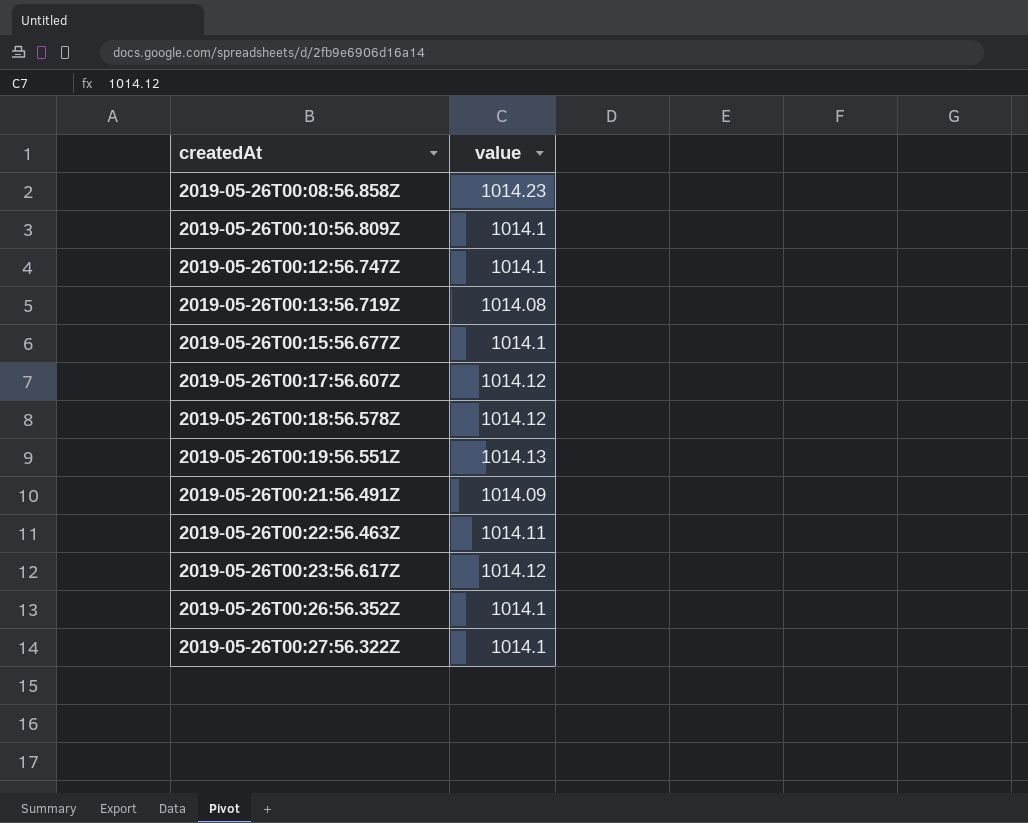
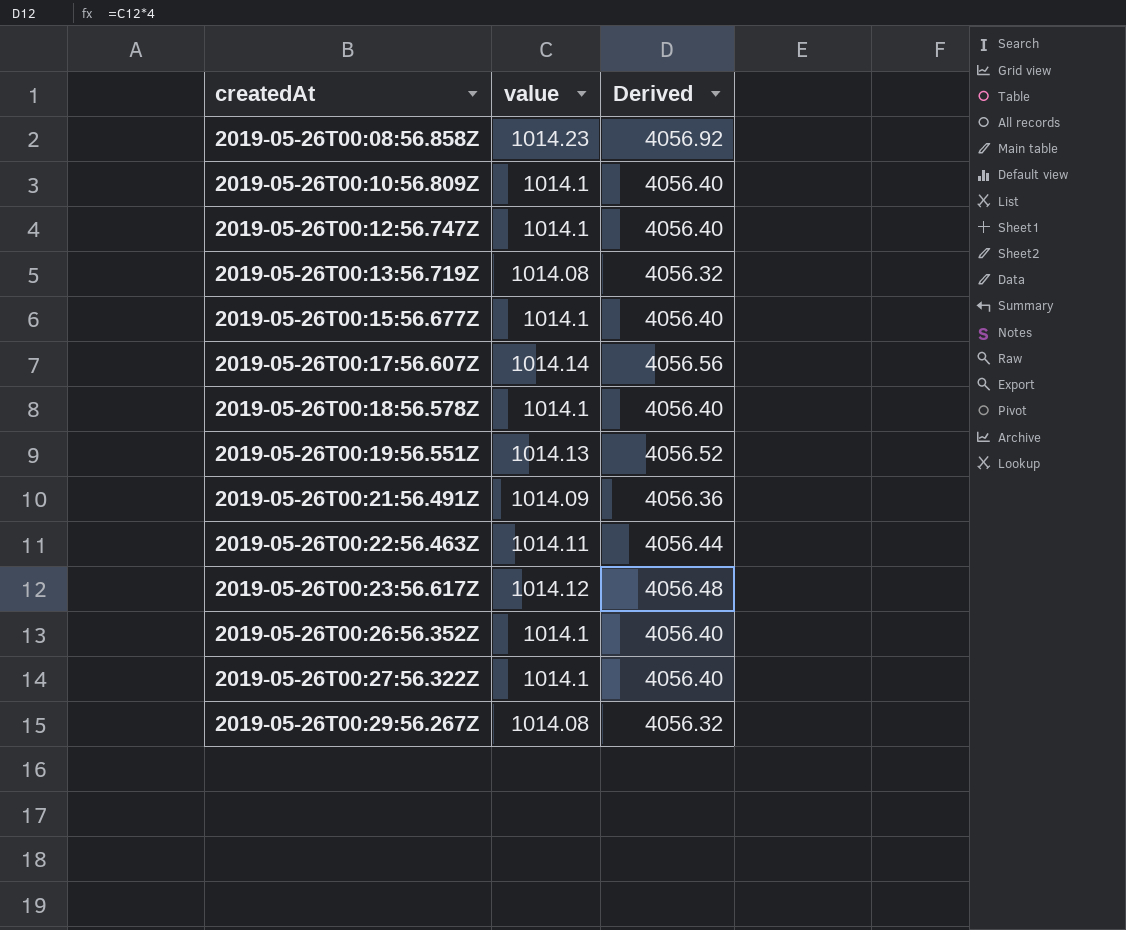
column Derived | formula: none -> [value] * 4
2019-05-26T00:17:56.607Z | value: 1014.12 -> 1014.14
2019-05-26T00:18:56.578Z | value: 1014.12 -> 1014.1
row 2019-05-26T00:29:56.267Z: none -> 1014.08 | 4056.32

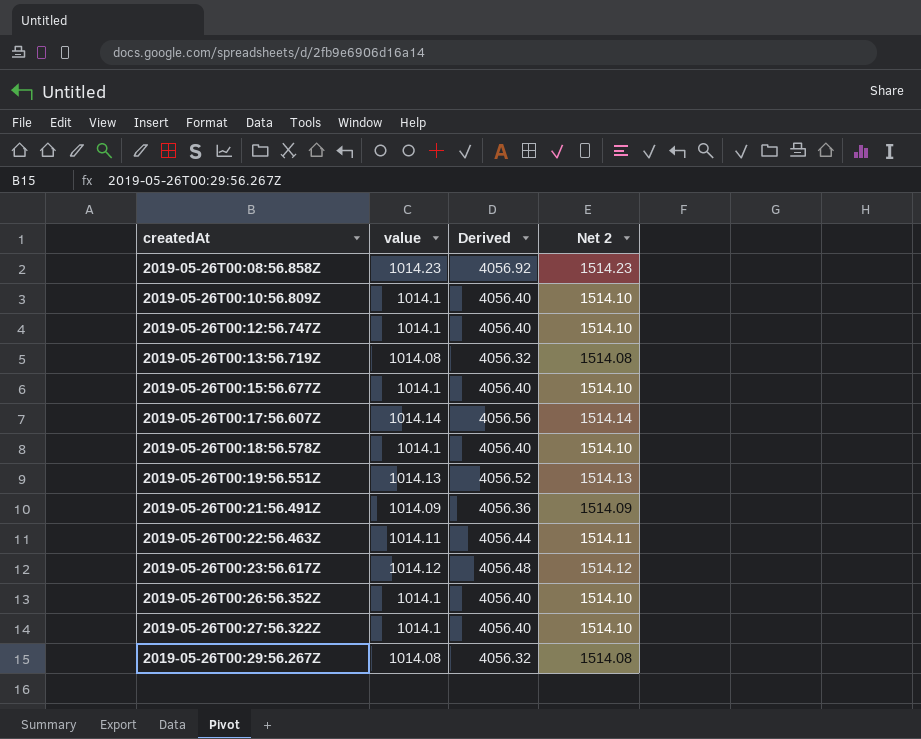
column Net 2 | formula: none -> [value] + 500

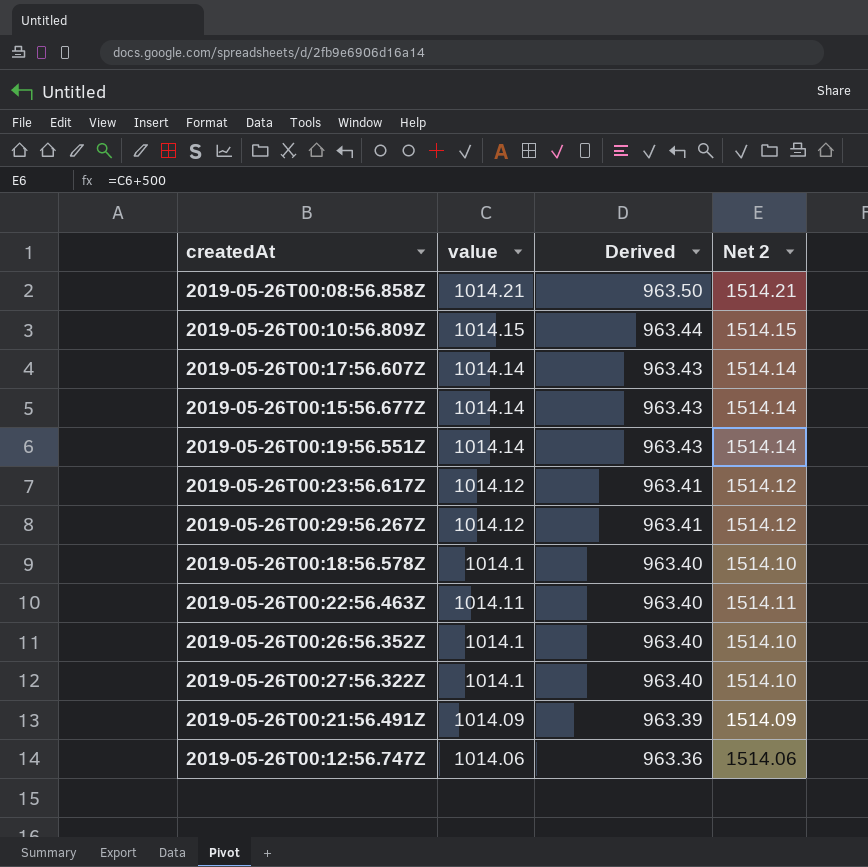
row order: createdAt ascending -> Derived descending
column Derived | formula: [value] * 4 -> [value] * 0.95
row 2019-05-26T00:13:56.719Z: 1014.08 | 4056.32 | 1514.08 -> none
2019-05-26T00:08:56.858Z | value: 1014.23 -> 1014.21
2019-05-26T00:08:56.858Z | Net 2: 1514.23 -> 1514.21
2019-05-26T00:10:56.809Z | value: 1014.1 -> 1014.15
2019-05-26T00:10:56.809Z | Net 2: 1514.10 -> 1514.15
2019-05-26T00:15:56.677Z | value: 1014.1 -> 1014.14
2019-05-26T00:15:56.677Z | Net 2: 1514.10 -> 1514.14
2019-05-26T00:19:56.551Z | value: 1014.13 -> 1014.14
2019-05-26T00:19:56.551Z | Net 2: 1514.13 -> 1514.14
2019-05-26T00:29:56.267Z | value: 1014.08 -> 1014.12
2019-05-26T00:29:56.267Z | Net 2: 1514.08 -> 1514.12
2019-05-26T00:12:56.747Z | value: 1014.1 -> 1014.06
2019-05-26T00:12:56.747Z | Net 2: 1514.10 -> 1514.06

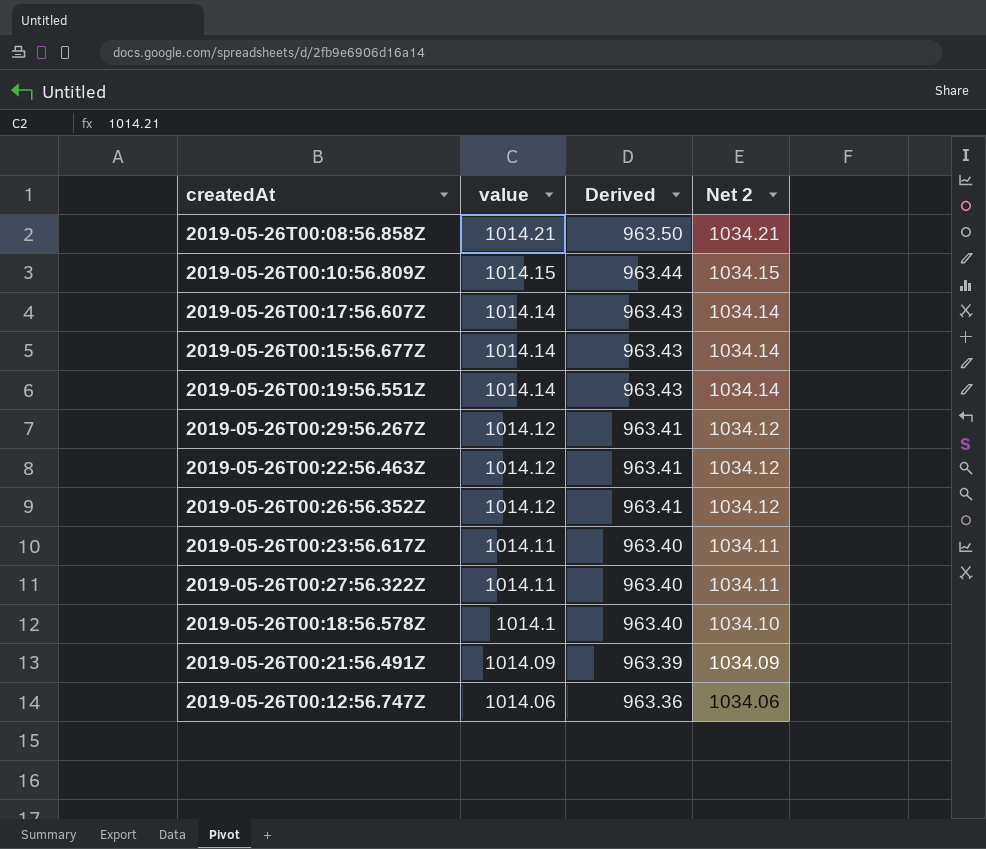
row order: Derived descending -> value descending
column Net 2 | formula: [value] + 500 -> [value] + 20
2019-05-26T00:22:56.463Z | value: 1014.11 -> 1014.12
2019-05-26T00:22:56.463Z | Derived: 963.40 -> 963.41
2019-05-26T00:26:56.352Z | value: 1014.1 -> 1014.12
2019-05-26T00:26:56.352Z | Derived: 963.40 -> 963.41
2019-05-26T00:23:56.617Z | value: 1014.12 -> 1014.11
2019-05-26T00:23:56.617Z | Derived: 963.41 -> 963.40
2019-05-26T00:27:56.322Z | value: 1014.1 -> 1014.11

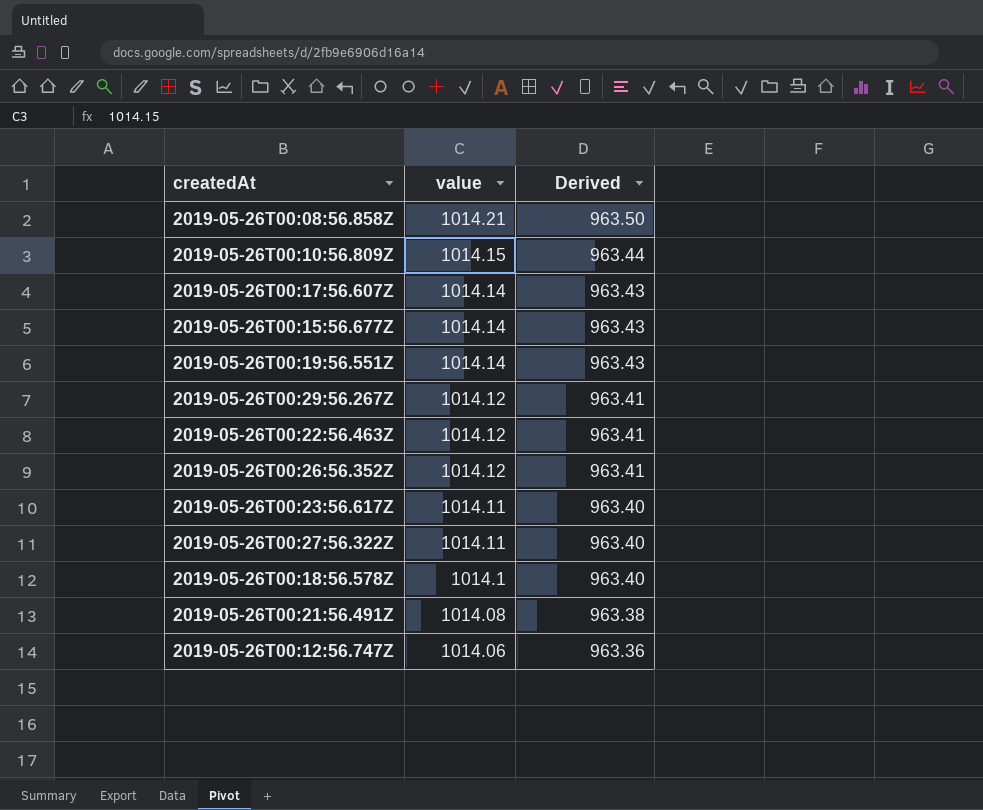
column Net 2 | formula: [value] + 20 -> none
2019-05-26T00:21:56.491Z | value: 1014.09 -> 1014.08
2019-05-26T00:21:56.491Z | Derived: 963.39 -> 963.38

